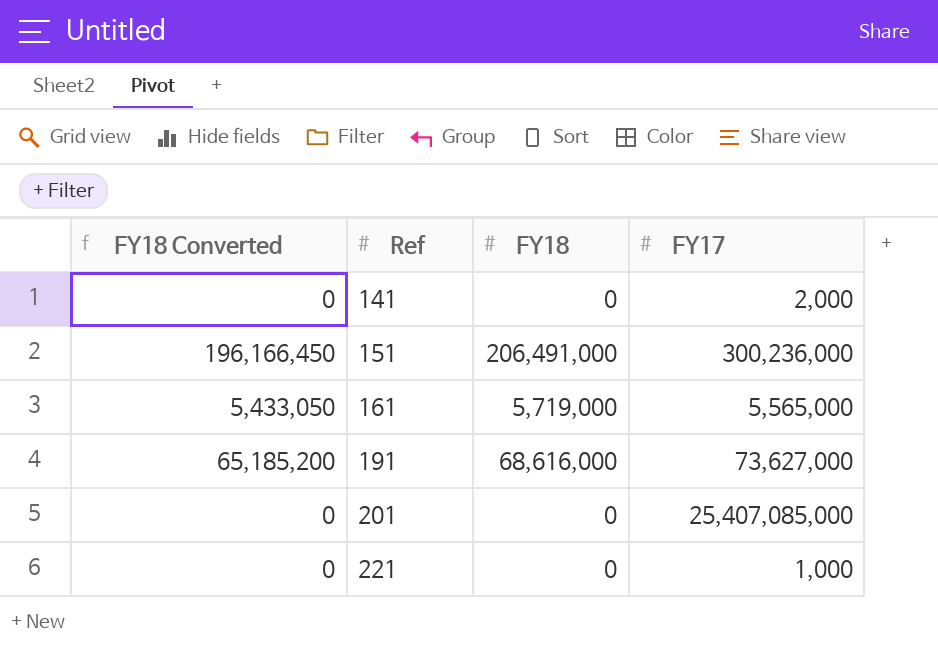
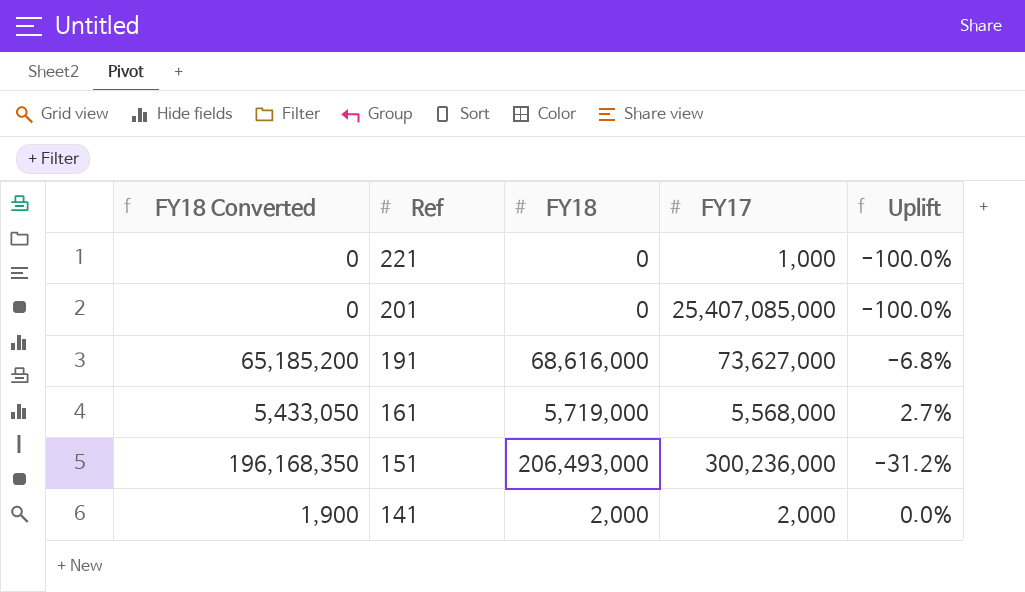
row order: Ref ascending -> Ref descending
column Uplift | formula: none -> ([FY18] - [FY17]) / [FY17]
161 | FY17: 5,565,000 -> 5,568,000
151 | FY18 Converted: 196,166,450 -> 196,168,350
151 | FY18: 206,491,000 -> 206,493,000
141 | FY18 Converted: 0 -> 1,900
141 | FY18: 0 -> 2,000

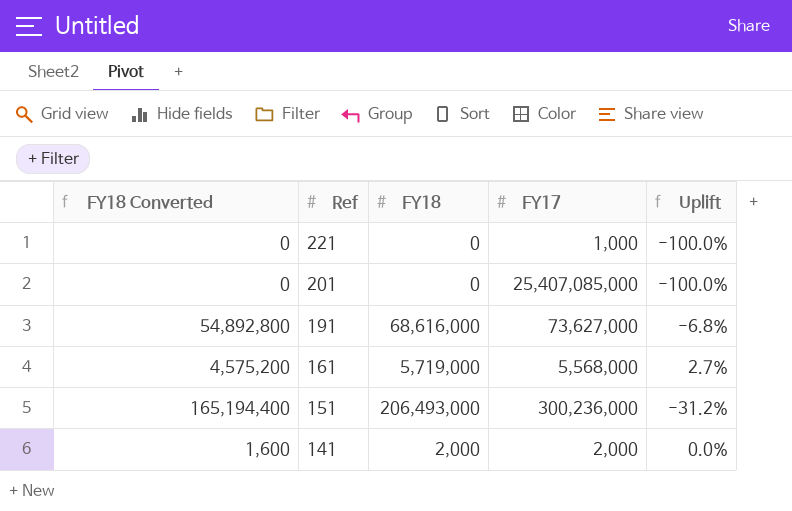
column FY18 Converted | formula: [FY18] * 0.95 -> [FY18] * 0.8

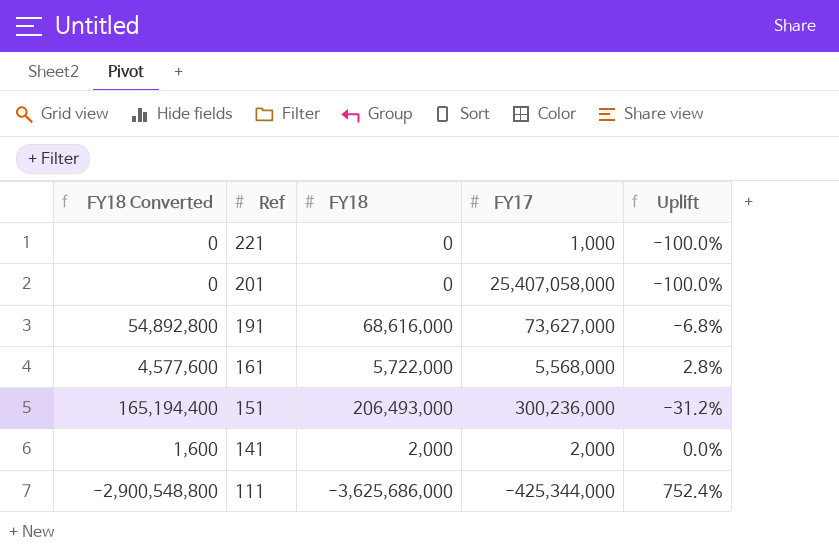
201 | FY17: 25,407,085,000 -> 25,407,058,000
161 | FY18 Converted: 4,575,200 -> 4,577,600
161 | FY18: 5,719,000 -> 5,722,000
161 | Uplift: 2.7% -> 2.8%
row 111: none -> -2,900,548,800 | -3,625,686,000 | -425,344,000 | 752.4%

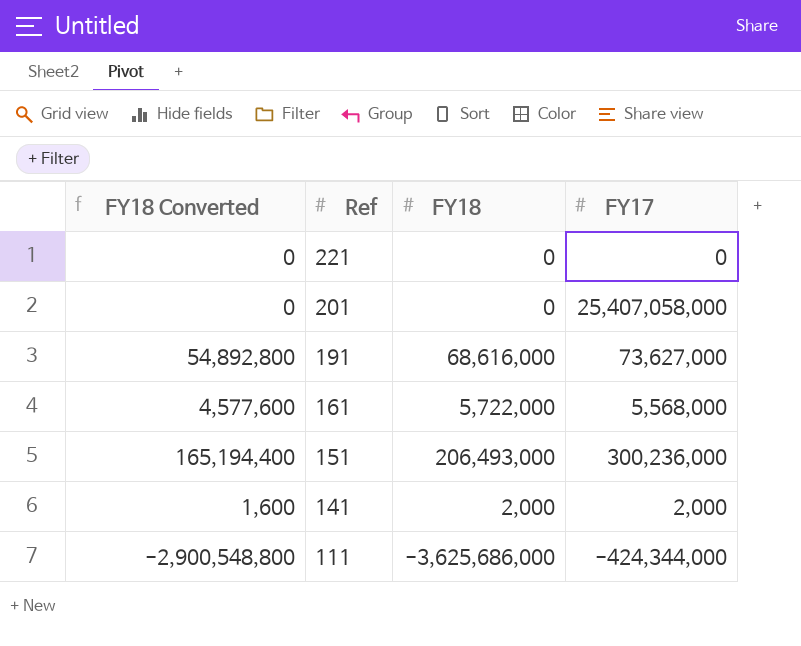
column Uplift | formula: ([FY18] - [FY17]) / [FY17] -> none
221 | FY17: 1,000 -> 0
111 | FY17: -425,344,000 -> -424,344,000

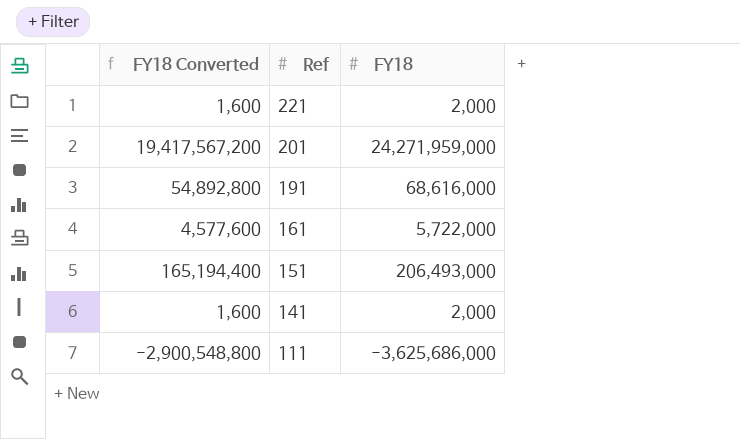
column FY17 | position: 4 -> none
221 | FY18 Converted: 0 -> 1,600
221 | FY18: 0 -> 2,000
201 | FY18 Converted: 0 -> 19,417,567,200
201 | FY18: 0 -> 24,271,959,000

